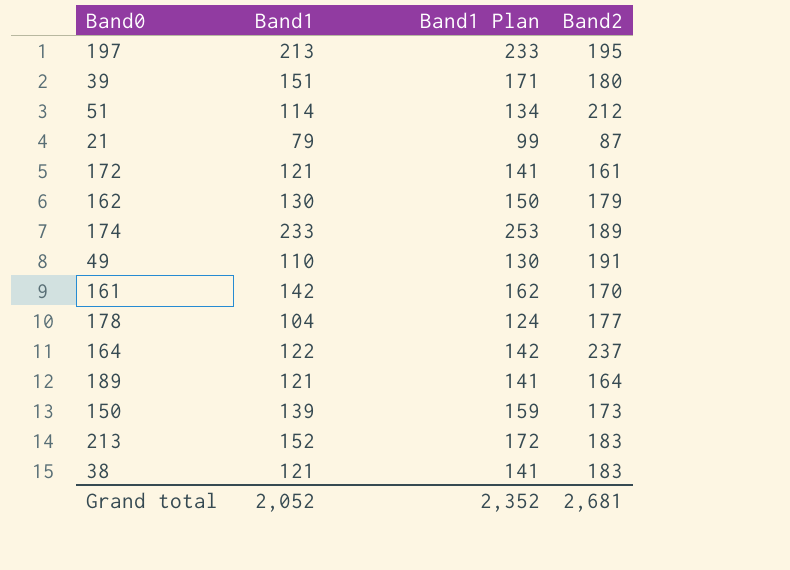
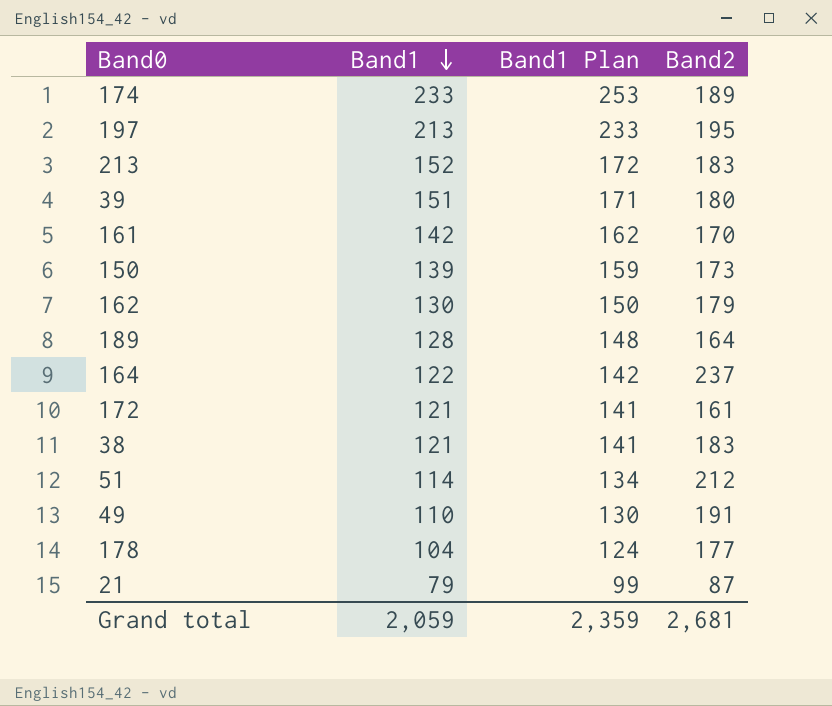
row order: none -> Band1 descending
189 | Band1: 121 -> 128
189 | Band1 Plan: 141 -> 148
Grand total | Band1: 2,052 -> 2,059
Grand total | Band1 Plan: 2,352 -> 2,359

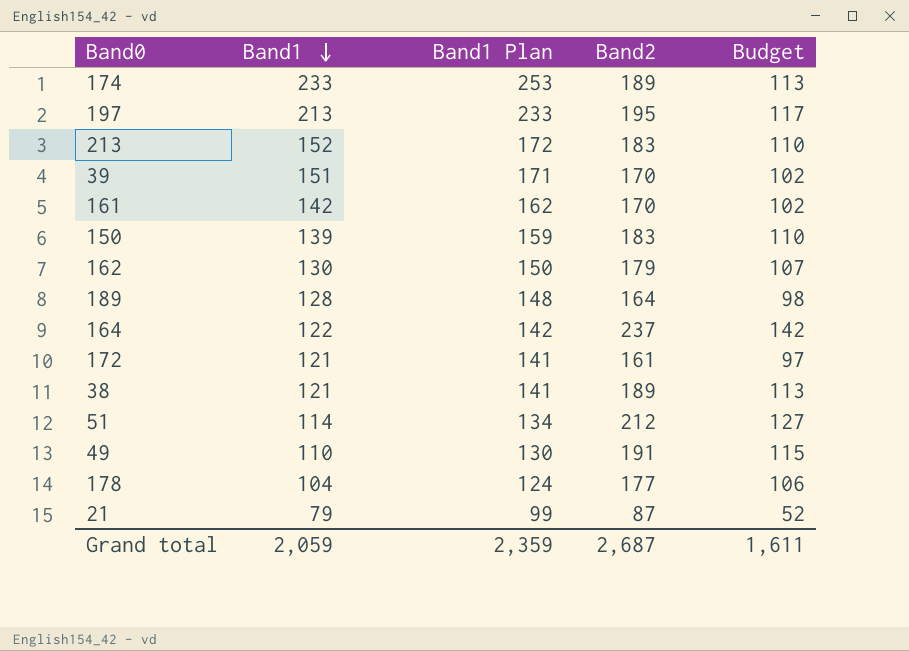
column Budget | formula: none -> [Band2] * 0.6
39 | Band2: 180 -> 170
150 | Band2: 173 -> 183
38 | Band2: 183 -> 189
Grand total | Band2: 2,681 -> 2,687

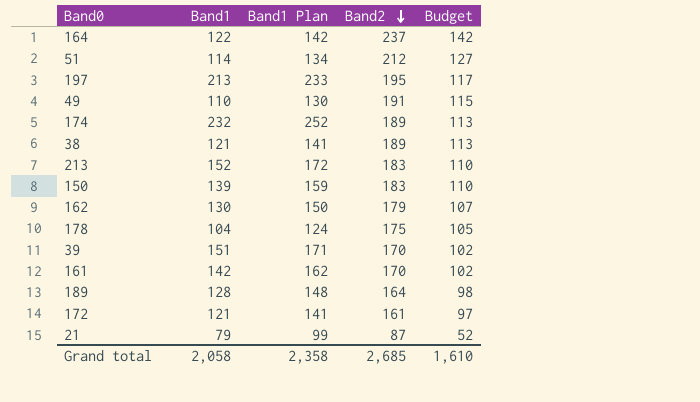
row order: Band1 descending -> Band2 descending
174 | Band1: 233 -> 232
174 | Band1 Plan: 253 -> 252
178 | Band2: 177 -> 175
178 | Budget: 106 -> 105
Grand total | Band1: 2,059 -> 2,058
Grand total | Band1 Plan: 2,359 -> 2,358
Grand total | Band2: 2,687 -> 2,685
Grand total | Budget: 1,611 -> 1,610

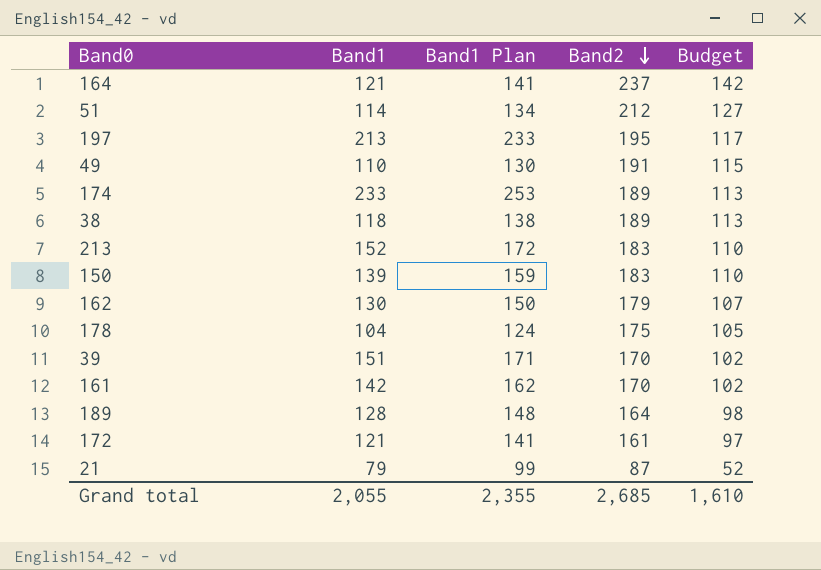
164 | Band1: 122 -> 121
164 | Band1 Plan: 142 -> 141
174 | Band1: 232 -> 233
174 | Band1 Plan: 252 -> 253
38 | Band1: 121 -> 118
38 | Band1 Plan: 141 -> 138
Grand total | Band1: 2,058 -> 2,055
Grand total | Band1 Plan: 2,358 -> 2,355

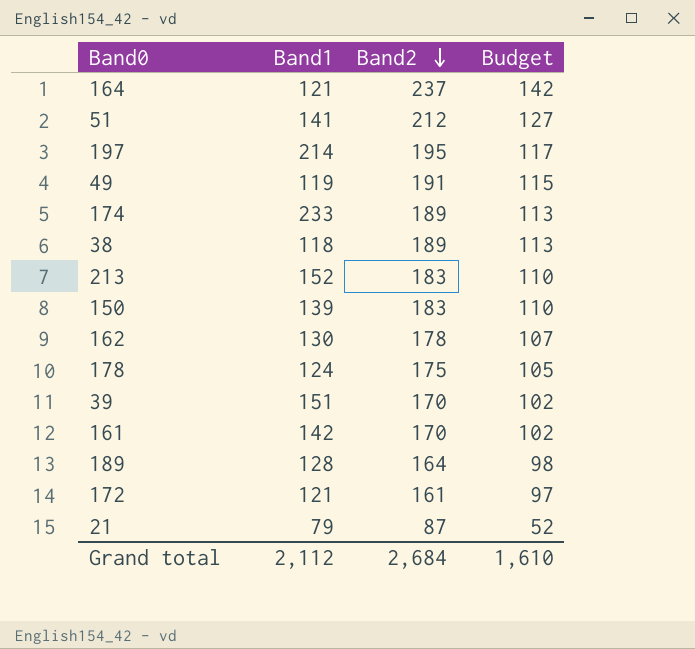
column Band1 Plan | formula: [Band1] + 20 -> none
51 | Band1: 114 -> 141
197 | Band1: 213 -> 214
49 | Band1: 110 -> 119
162 | Band2: 179 -> 178
178 | Band1: 104 -> 124
Grand total | Band1: 2,055 -> 2,112
Grand total | Band2: 2,685 -> 2,684

